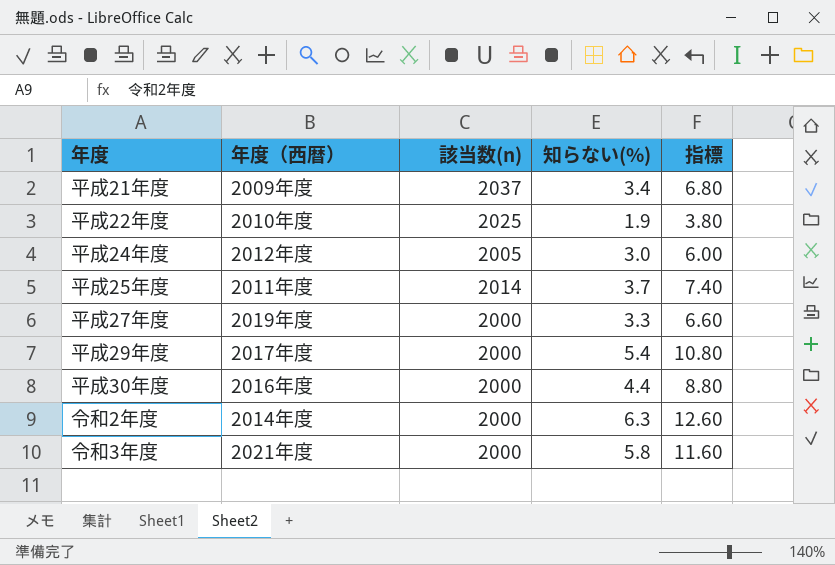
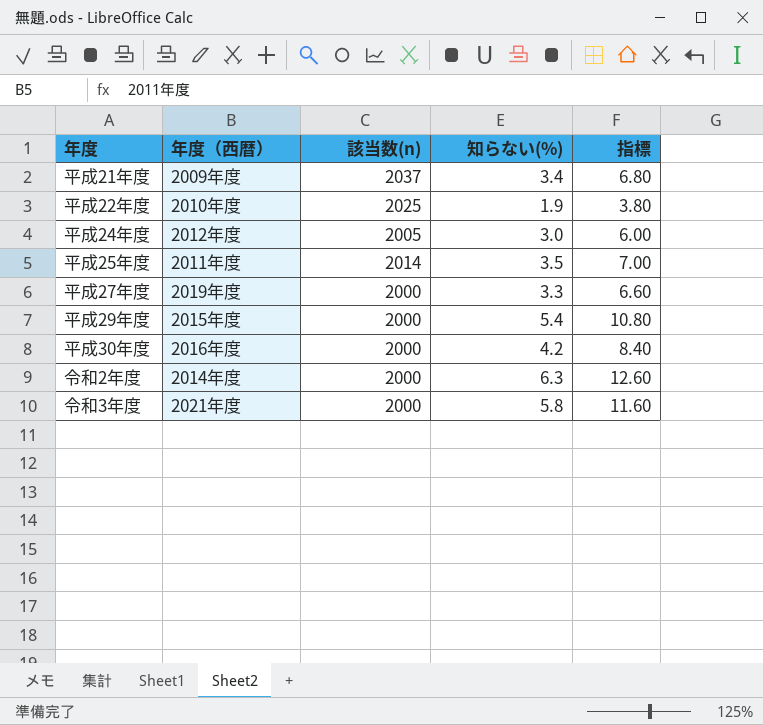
平成25年度 | 知らない(%): 3.7 -> 3.5
平成25年度 | 指標: 7.40 -> 7.00
平成29年度 | 年度（西暦）: 2017年度 -> 2015年度
平成30年度 | 知らない(%): 4.4 -> 4.2
平成30年度 | 指標: 8.80 -> 8.40

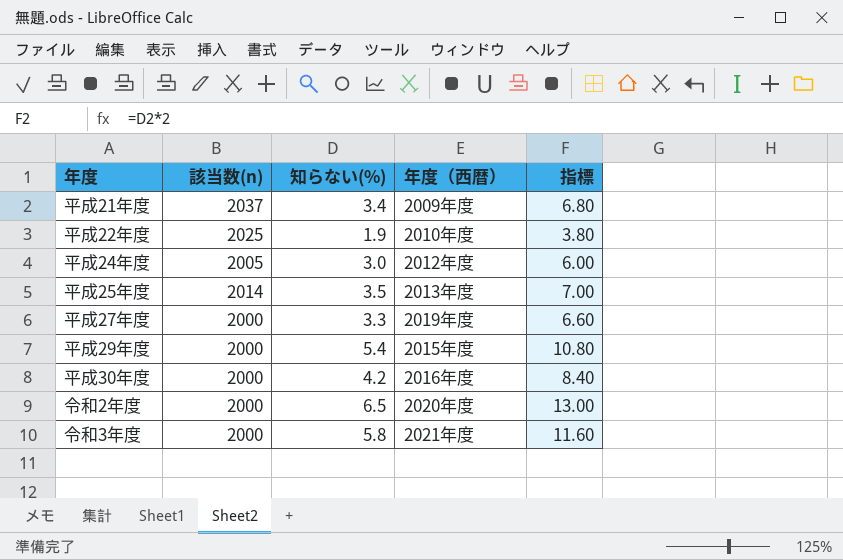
column 年度（西暦） | position: 2 -> 4
平成25年度 | 年度（西暦）: 2011年度 -> 2013年度
令和2年度 | 知らない(%): 6.3 -> 6.5
令和2年度 | 年度（西暦）: 2014年度 -> 2020年度
令和2年度 | 指標: 12.60 -> 13.00

